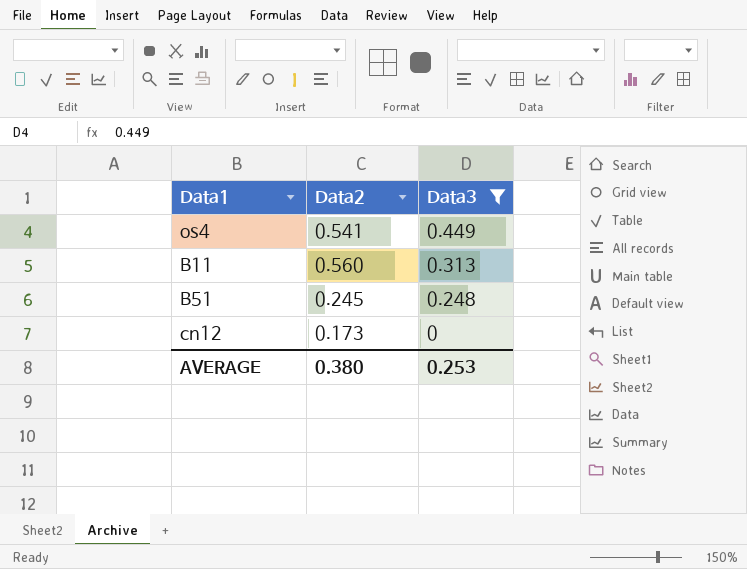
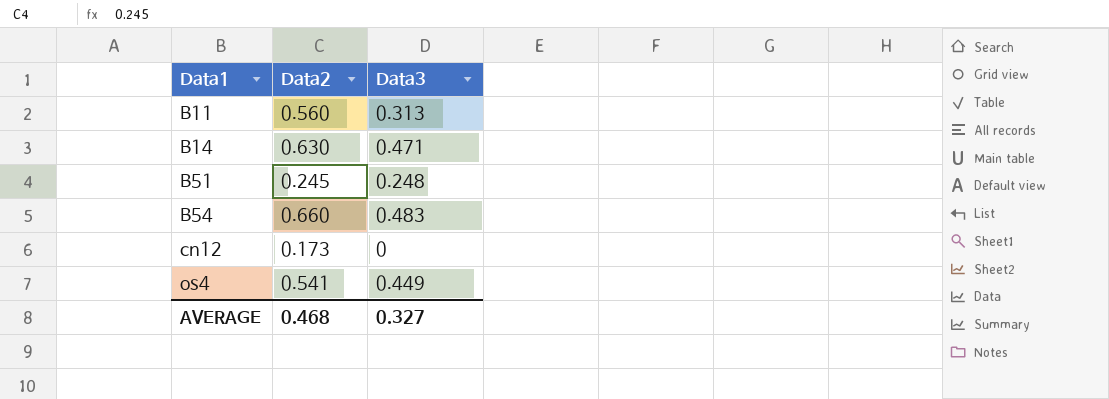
filter: Data3 <= 0.449 -> none
row order: Data3 descending -> Data1 ascending
AVERAGE | Data2: 0.380 -> 0.468
AVERAGE | Data3: 0.253 -> 0.327

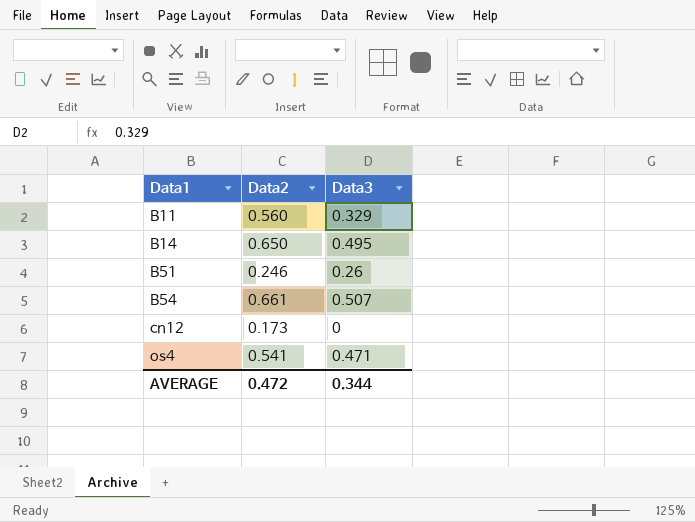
B11 | Data3: 0.313 -> 0.329
B14 | Data2: 0.630 -> 0.650
B14 | Data3: 0.471 -> 0.495
B51 | Data2: 0.245 -> 0.246
B51 | Data3: 0.248 -> 0.26
B54 | Data2: 0.660 -> 0.661
B54 | Data3: 0.483 -> 0.507
os4 | Data3: 0.449 -> 0.471
AVERAGE | Data2: 0.468 -> 0.472
AVERAGE | Data3: 0.327 -> 0.344

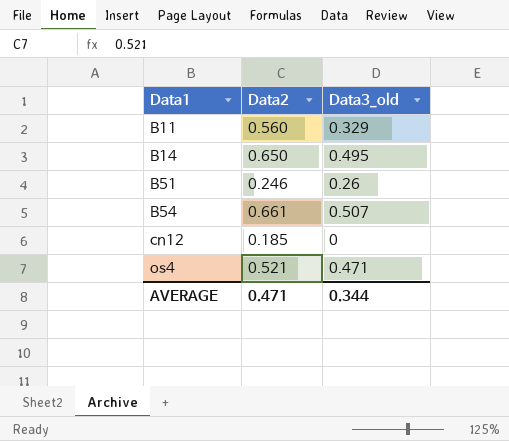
column name: Data3 -> Data3_old
cn12 | Data2: 0.173 -> 0.185
os4 | Data2: 0.541 -> 0.521
AVERAGE | Data2: 0.472 -> 0.471

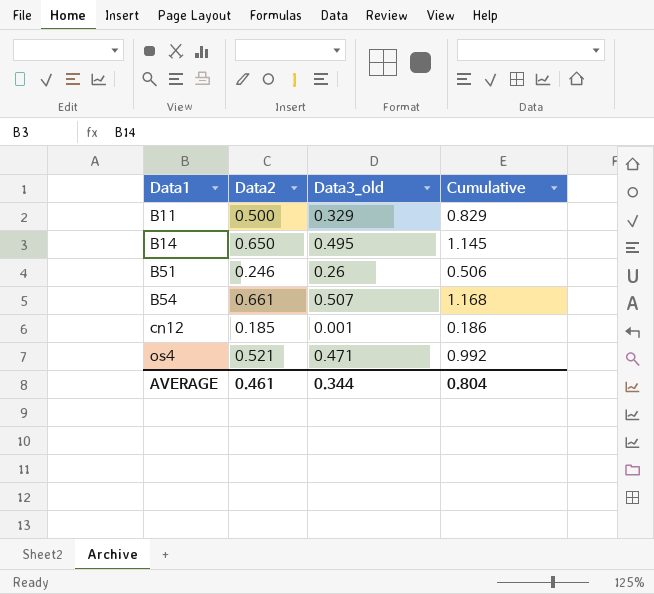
column Cumulative | formula: none -> [Data2] + [Data3_old]
B11 | Data2: 0.560 -> 0.500
cn12 | Data3_old: 0 -> 0.001
AVERAGE | Data2: 0.471 -> 0.461

